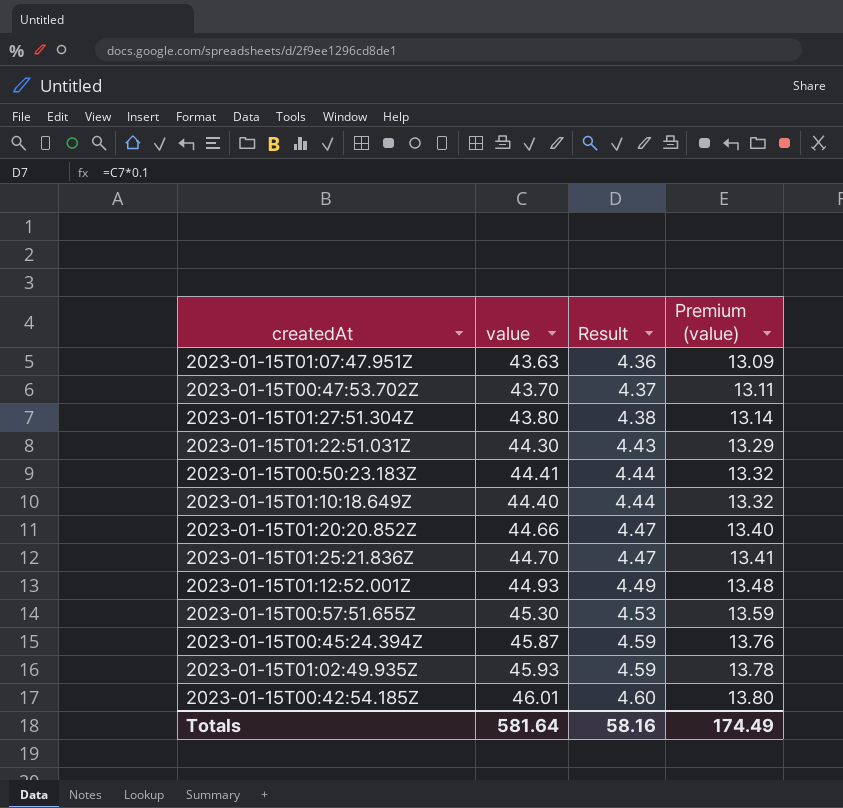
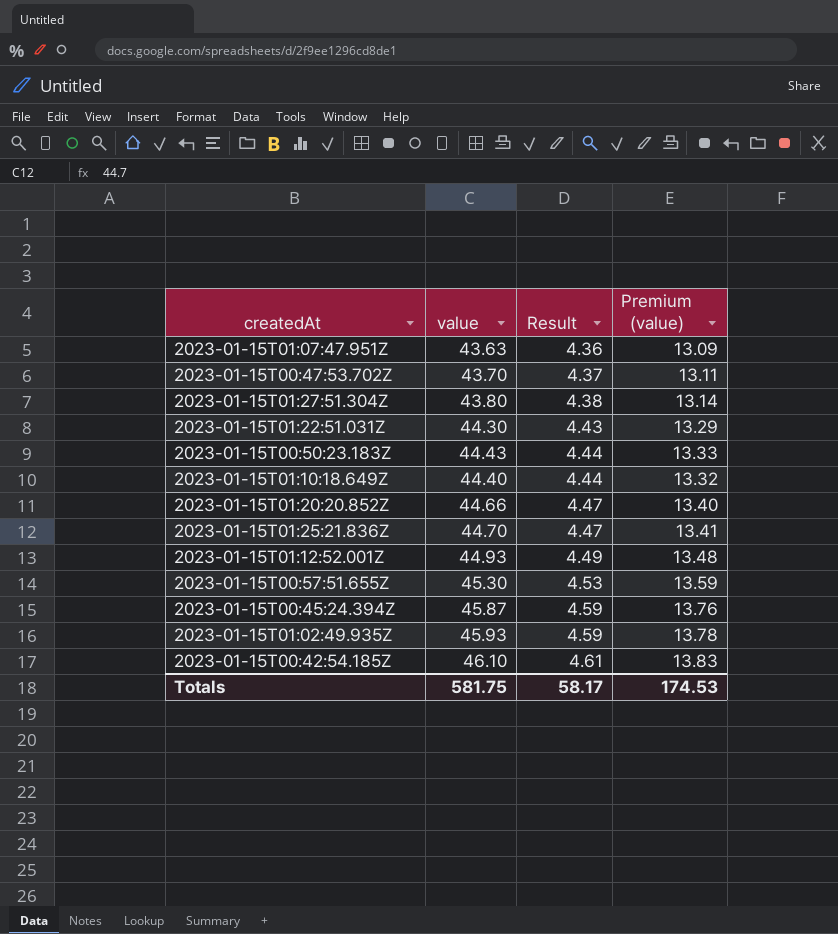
2023-01-15T00:50:23.183Z | value: 44.41 -> 44.43
2023-01-15T00:50:23.183Z | Premium (value): 13.32 -> 13.33
2023-01-15T00:42:54.185Z | value: 46.01 -> 46.10
2023-01-15T00:42:54.185Z | Result: 4.60 -> 4.61
2023-01-15T00:42:54.185Z | Premium (value): 13.80 -> 13.83
Totals | value: 581.64 -> 581.75
Totals | Result: 58.16 -> 58.17
Totals | Premium (value): 174.49 -> 174.53

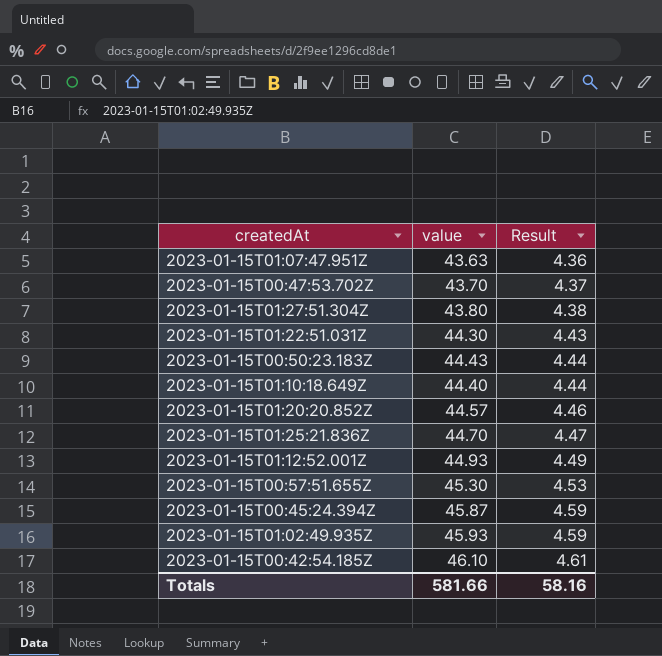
column Premium (value) | formula: [value] * 0.3 -> none
2023-01-15T01:20:20.852Z | value: 44.66 -> 44.57
2023-01-15T01:20:20.852Z | Result: 4.47 -> 4.46
Totals | value: 581.75 -> 581.66
Totals | Result: 58.17 -> 58.16

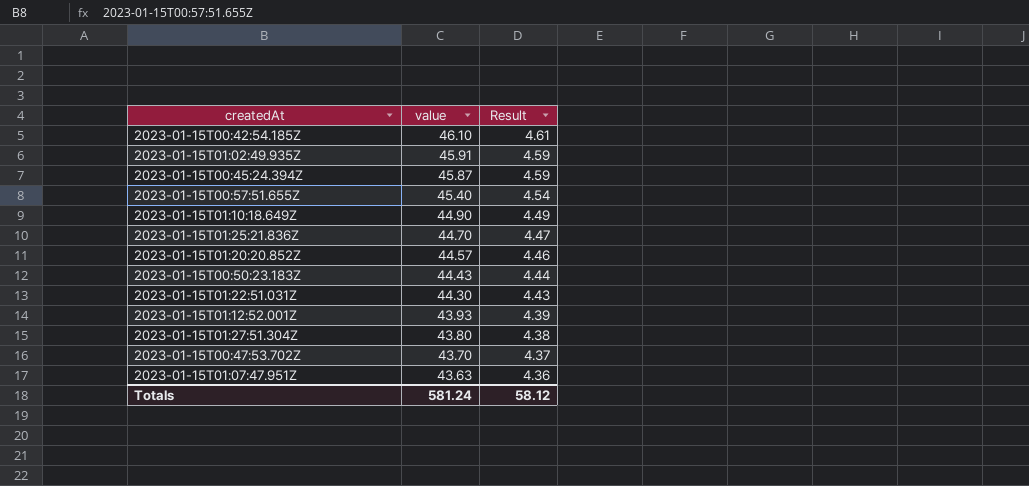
row order: Result ascending -> value descending
2023-01-15T01:02:49.935Z | value: 45.93 -> 45.91
2023-01-15T00:57:51.655Z | value: 45.30 -> 45.40
2023-01-15T00:57:51.655Z | Result: 4.53 -> 4.54
2023-01-15T01:10:18.649Z | value: 44.40 -> 44.90
2023-01-15T01:10:18.649Z | Result: 4.44 -> 4.49
2023-01-15T01:12:52.001Z | value: 44.93 -> 43.93
2023-01-15T01:12:52.001Z | Result: 4.49 -> 4.39
Totals | value: 581.66 -> 581.24
Totals | Result: 58.16 -> 58.12

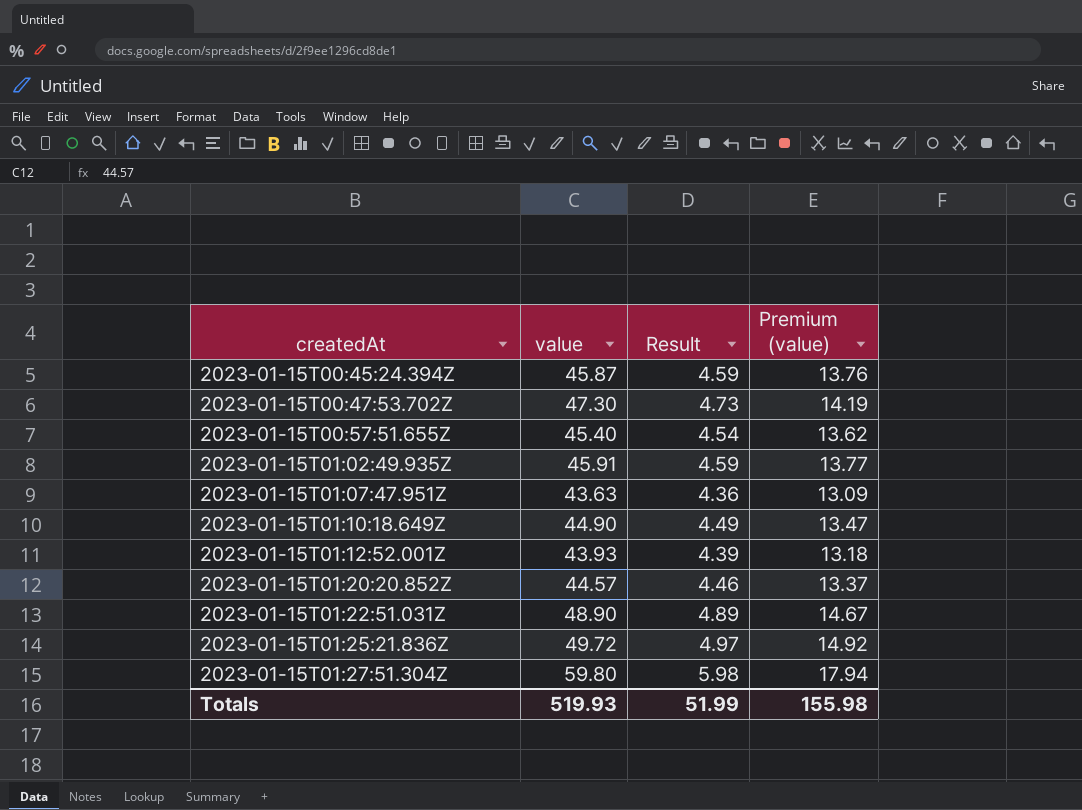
row order: value descending -> createdAt ascending
column Premium (value) | formula: none -> [value] * 0.3
row 2023-01-15T00:42:54.185Z: 46.10 | 4.61 -> none
row 2023-01-15T00:50:23.183Z: 44.43 | 4.44 -> none
2023-01-15T00:47:53.702Z | value: 43.70 -> 47.30
2023-01-15T00:47:53.702Z | Result: 4.37 -> 4.73
2023-01-15T01:22:51.031Z | value: 44.30 -> 48.90
2023-01-15T01:22:51.031Z | Result: 4.43 -> 4.89
2023-01-15T01:25:21.836Z | value: 44.70 -> 49.72
2023-01-15T01:25:21.836Z | Result: 4.47 -> 4.97
2023-01-15T01:27:51.304Z | value: 43.80 -> 59.80
2023-01-15T01:27:51.304Z | Result: 4.38 -> 5.98
Totals | value: 581.24 -> 519.93
Totals | Result: 58.12 -> 51.99

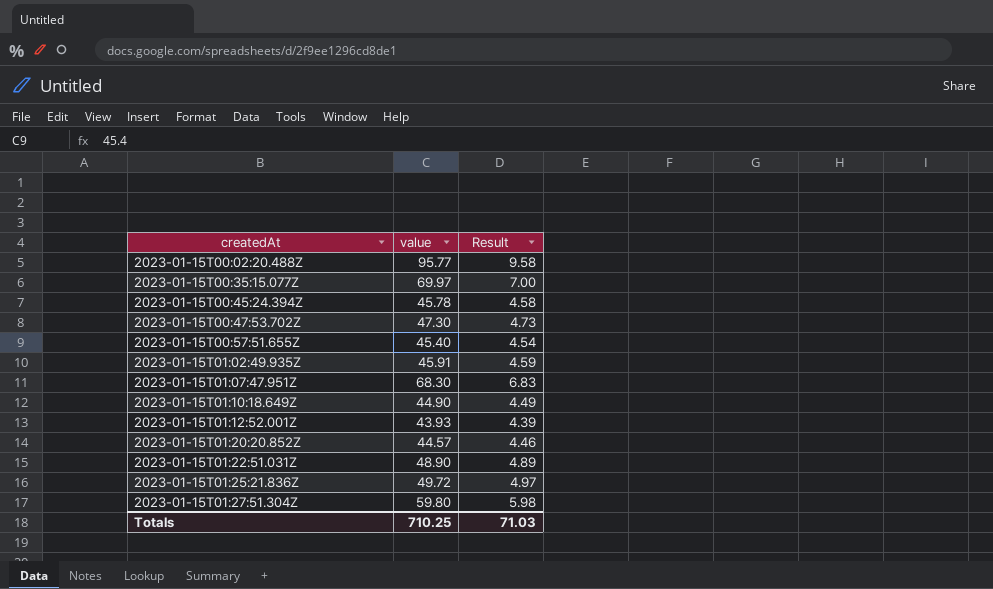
column Premium (value) | formula: [value] * 0.3 -> none
row 2023-01-15T00:02:20.488Z: none -> 95.77 | 9.58
row 2023-01-15T00:35:15.077Z: none -> 69.97 | 7.00
2023-01-15T00:45:24.394Z | value: 45.87 -> 45.78
2023-01-15T00:45:24.394Z | Result: 4.59 -> 4.58
2023-01-15T01:07:47.951Z | value: 43.63 -> 68.30
2023-01-15T01:07:47.951Z | Result: 4.36 -> 6.83
Totals | value: 519.93 -> 710.25
Totals | Result: 51.99 -> 71.03

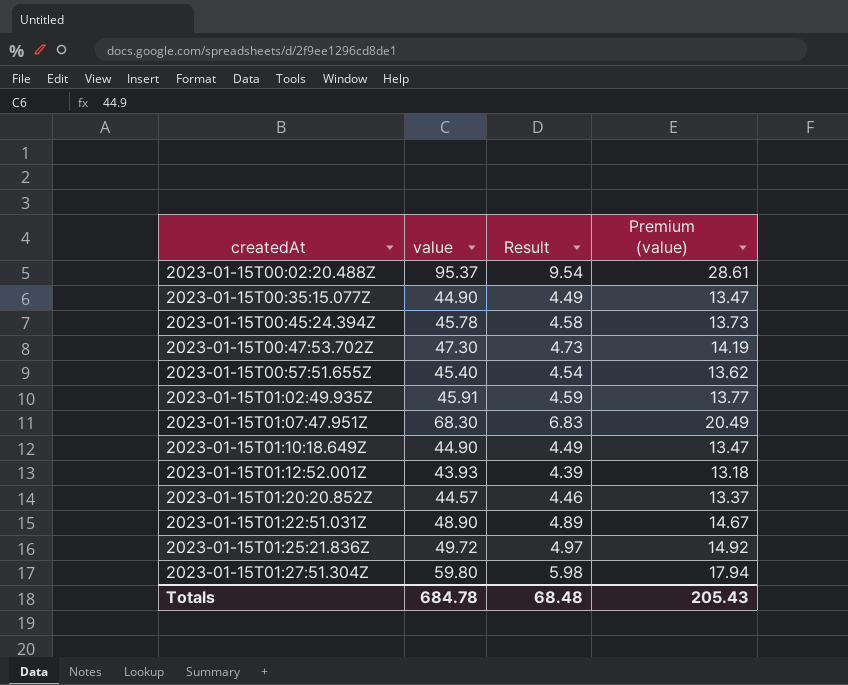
column Premium (value) | formula: none -> [value] * 0.3
2023-01-15T00:02:20.488Z | value: 95.77 -> 95.37
2023-01-15T00:02:20.488Z | Result: 9.58 -> 9.54
2023-01-15T00:35:15.077Z | value: 69.97 -> 44.90
2023-01-15T00:35:15.077Z | Result: 7.00 -> 4.49
Totals | value: 710.25 -> 684.78
Totals | Result: 71.03 -> 68.48

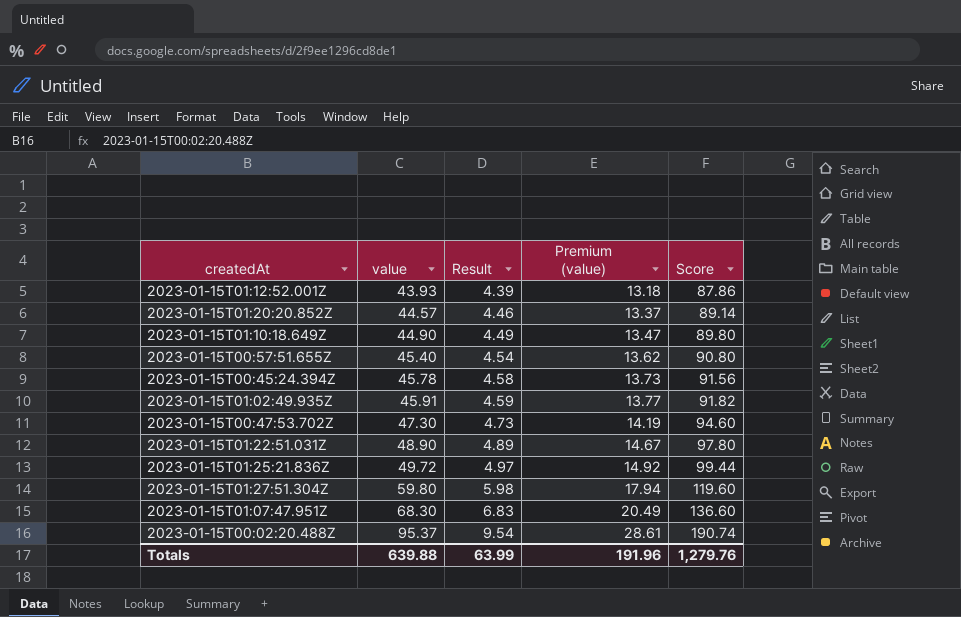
row order: createdAt ascending -> value ascending
column Score | formula: none -> [value] * 2
row 2023-01-15T00:35:15.077Z: 44.90 | 4.49 | 13.47 -> none
Totals | value: 684.78 -> 639.88
Totals | Result: 68.48 -> 63.99
Totals | Premium (value): 205.43 -> 191.96

